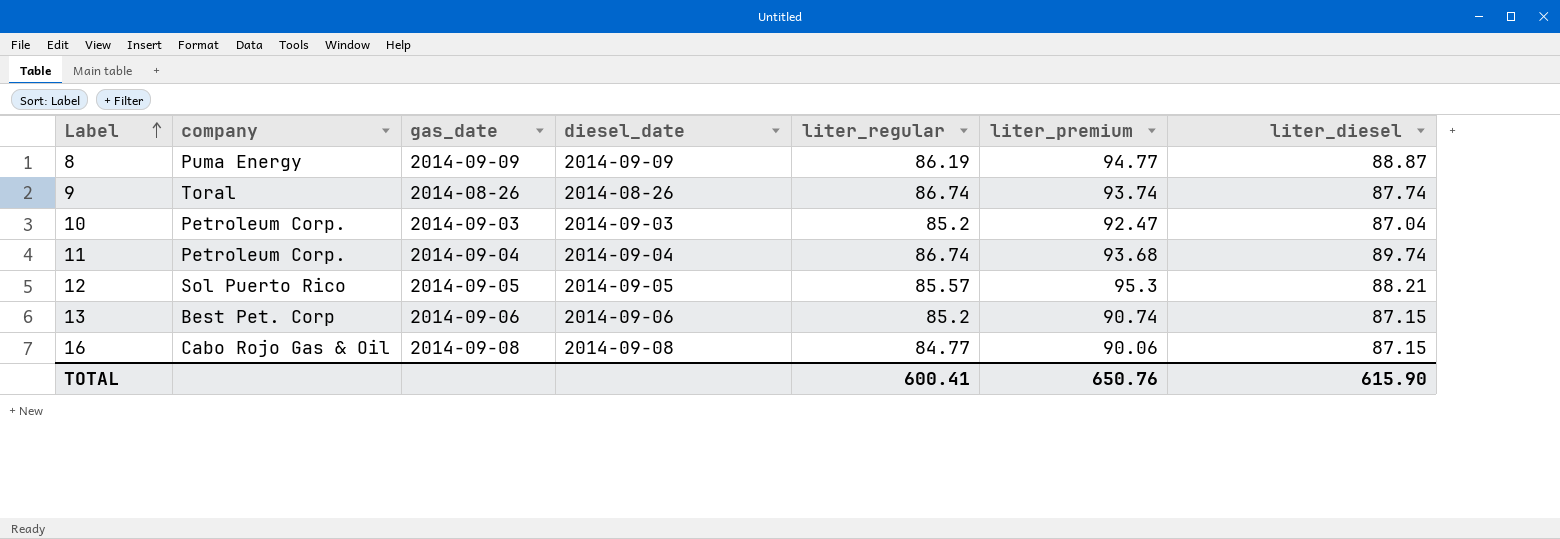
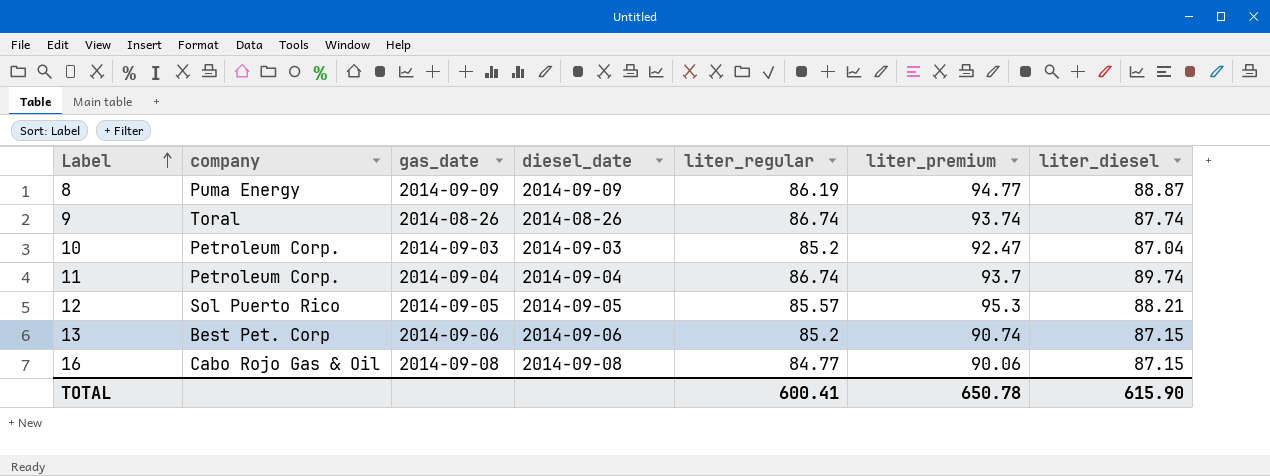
11 | liter_premium: 93.68 -> 93.7
TOTAL | liter_premium: 650.76 -> 650.78

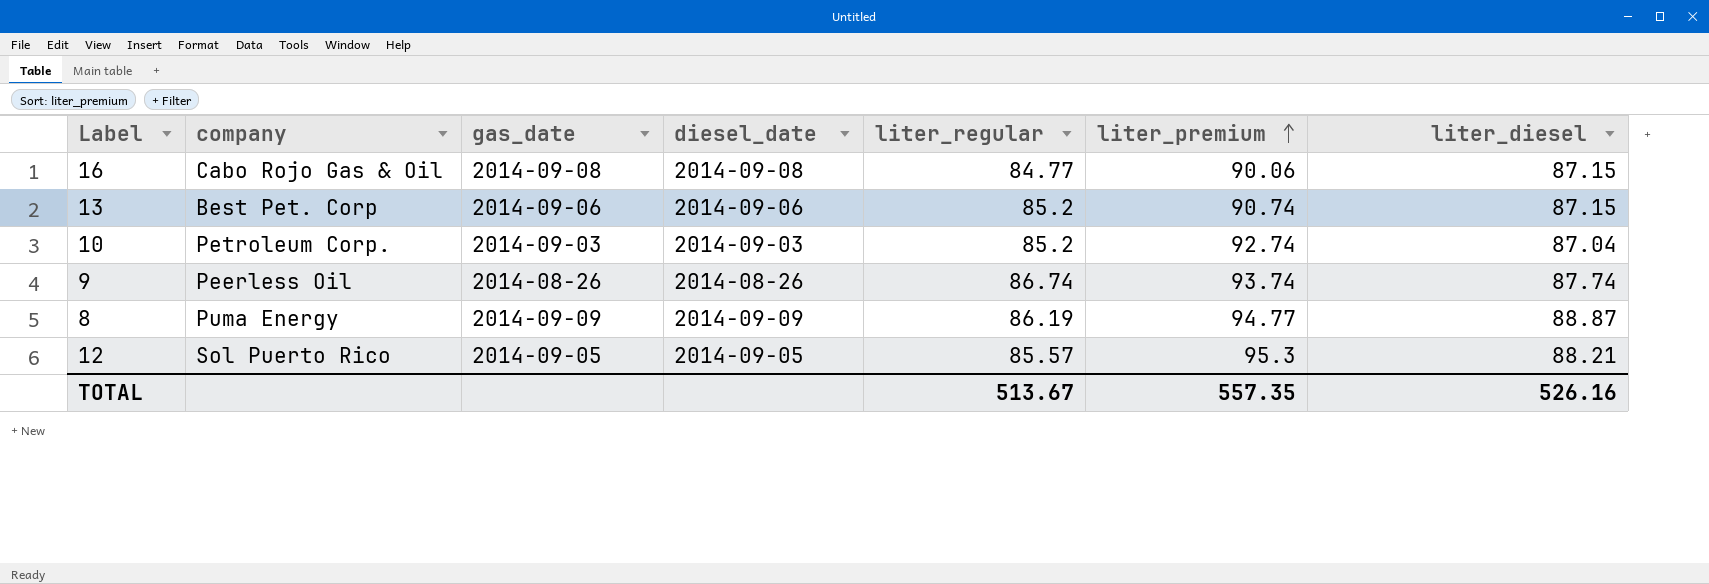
row order: Label ascending -> liter_premium ascending
row 11: Petroleum Corp. | 2014-09-04 | 2014-09-04 | 86.74 | 93.7 | 89.74 -> none
10 | liter_premium: 92.47 -> 92.74
9 | company: Toral -> Peerless Oil
TOTAL | liter_regular: 600.41 -> 513.67
TOTAL | liter_premium: 650.78 -> 557.35
TOTAL | liter_diesel: 615.90 -> 526.16

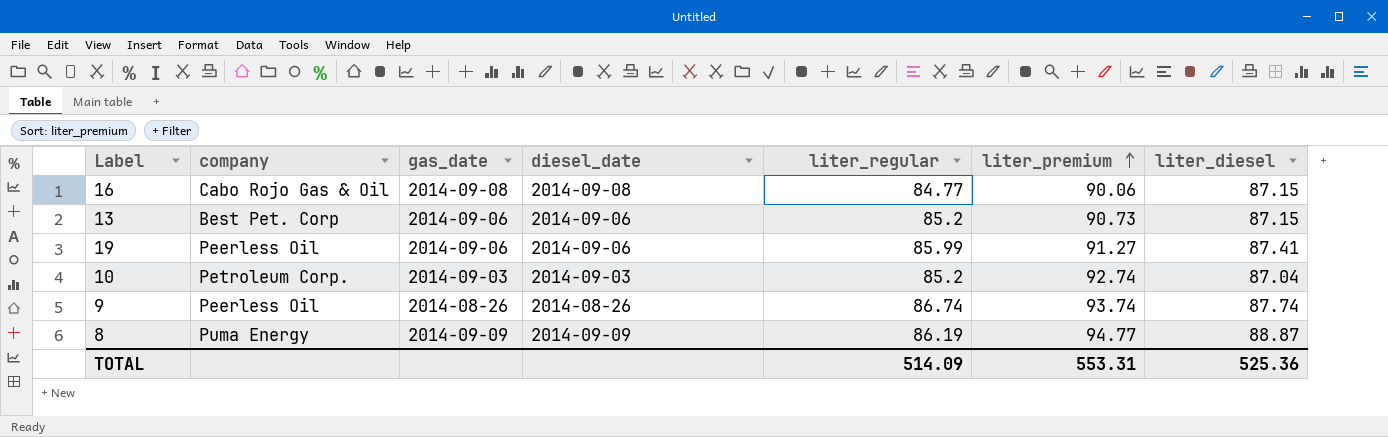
row 12: Sol Puerto Rico | 2014-09-05 | 2014-09-05 | 85.57 | 95.3 | 88.21 -> none
13 | liter_premium: 90.74 -> 90.73
row 19: none -> Peerless Oil | 2014-09-06 | 2014-09-06 | 85.99 | 91.27 | 87.41
TOTAL | liter_regular: 513.67 -> 514.09
TOTAL | liter_premium: 557.35 -> 553.31
TOTAL | liter_diesel: 526.16 -> 525.36

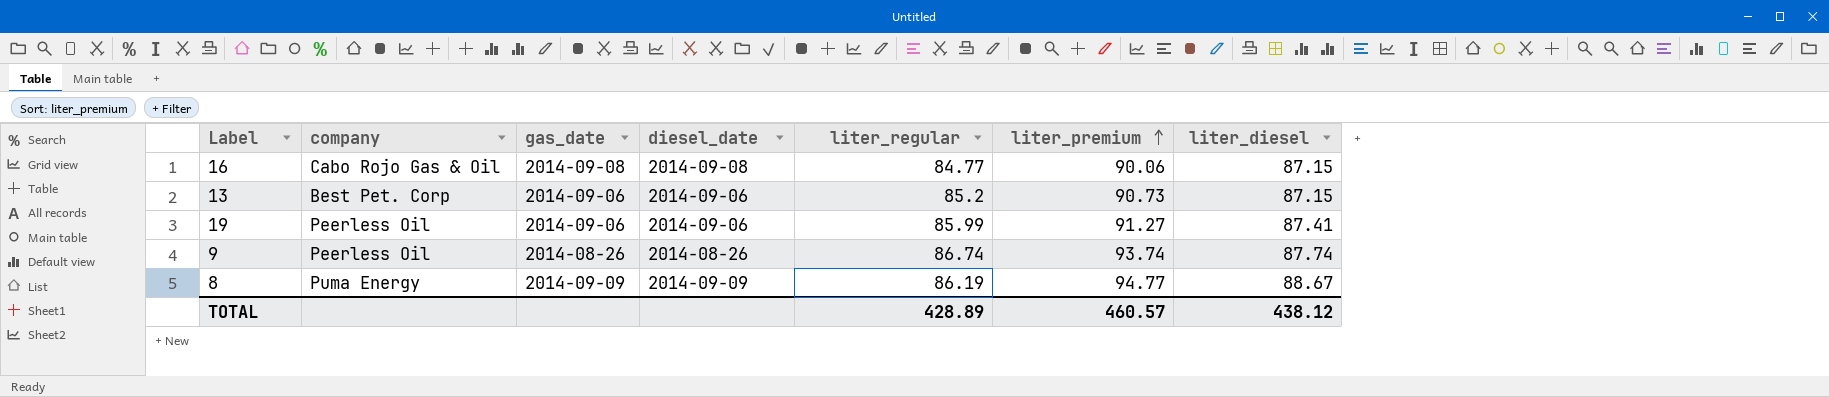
row 10: Petroleum Corp. | 2014-09-03 | 2014-09-03 | 85.2 | 92.74 | 87.04 -> none
8 | liter_diesel: 88.87 -> 88.67
TOTAL | liter_regular: 514.09 -> 428.89
TOTAL | liter_premium: 553.31 -> 460.57
TOTAL | liter_diesel: 525.36 -> 438.12

